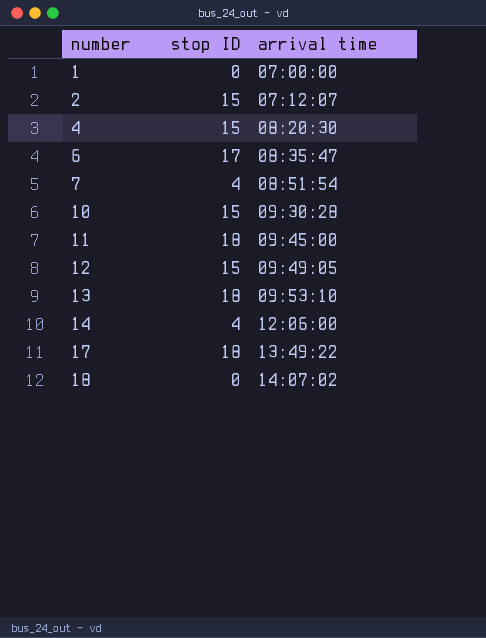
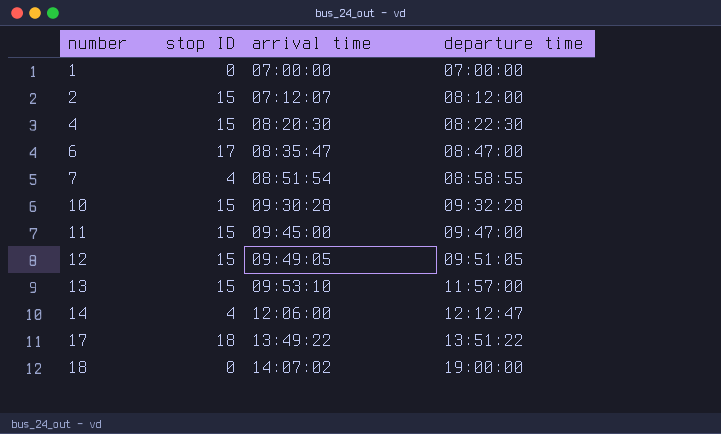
column departure time | position: none -> 4
11 | stop ID: 18 -> 15
13 | stop ID: 18 -> 15

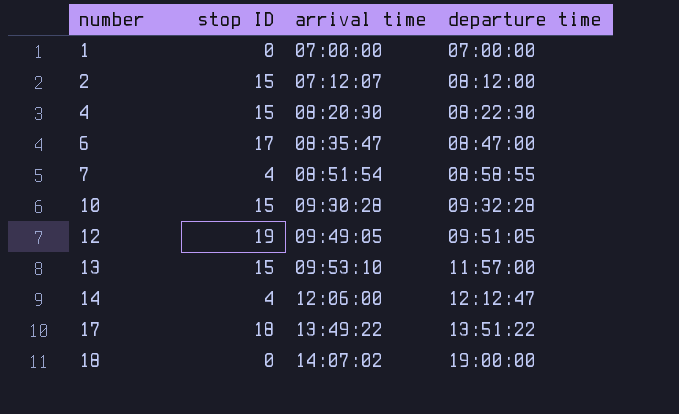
row 11: 15 | 09:45:00 | 09:47:00 -> none
12 | stop ID: 15 -> 19

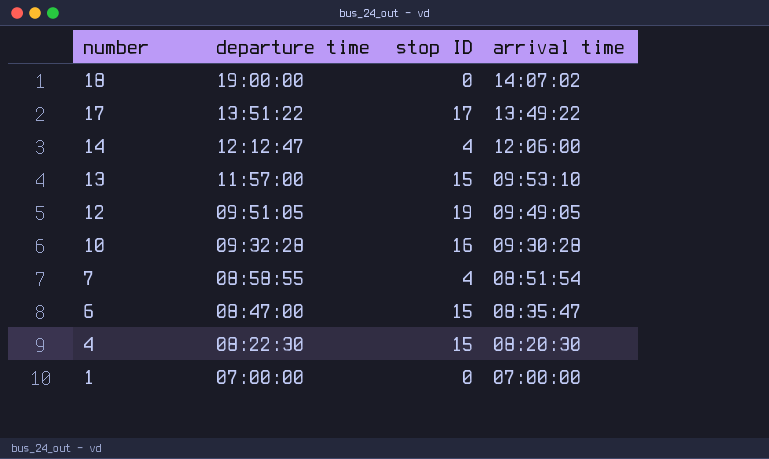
row order: number ascending -> number descending
column departure time | position: 4 -> 2
row 2: 15 | 07:12:07 | 08:12:00 -> none
17 | stop ID: 18 -> 17
10 | stop ID: 15 -> 16
6 | stop ID: 17 -> 15

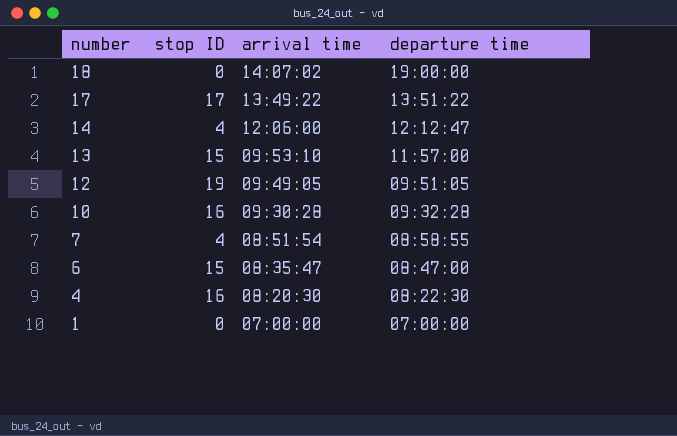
column departure time | position: 2 -> 4
4 | stop ID: 15 -> 16

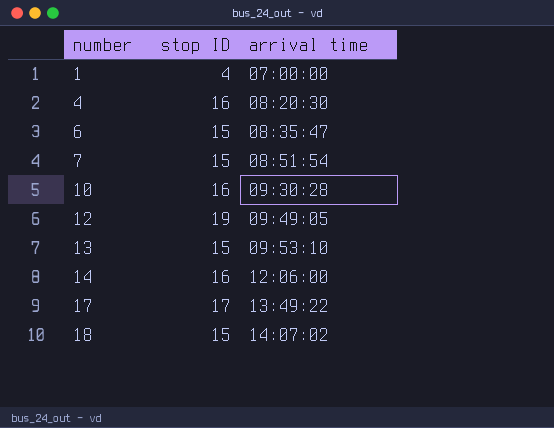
row order: number descending -> number ascending
column departure time | position: 4 -> none
1 | stop ID: 0 -> 4
7 | stop ID: 4 -> 15
14 | stop ID: 4 -> 16
18 | stop ID: 0 -> 15

